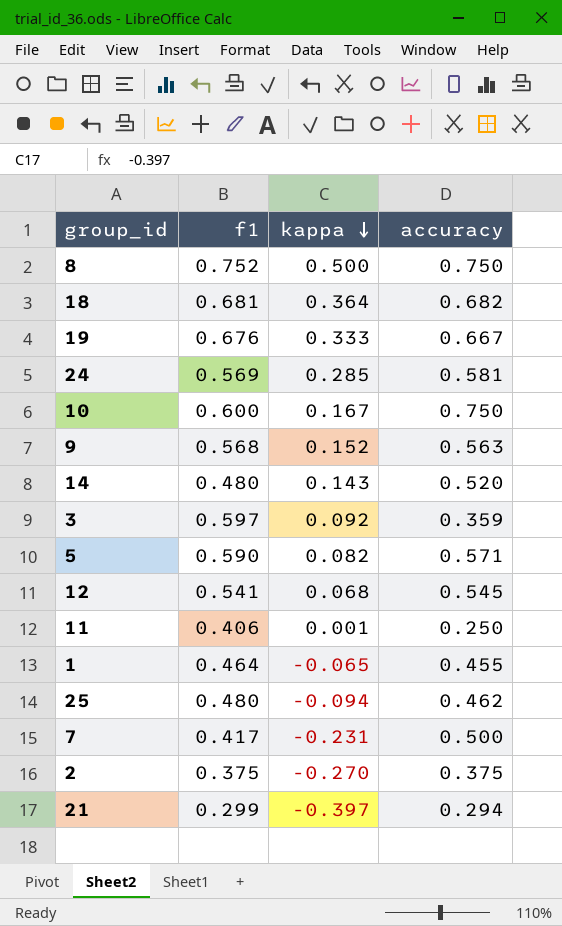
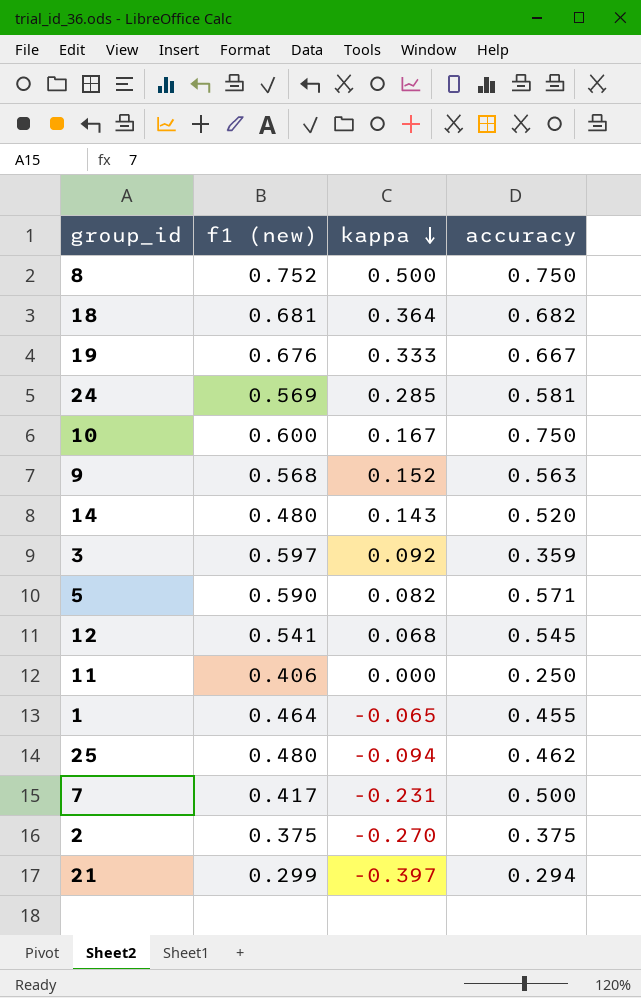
column name: f1 -> f1 (new)
11 | kappa: 0.001 -> 0.000

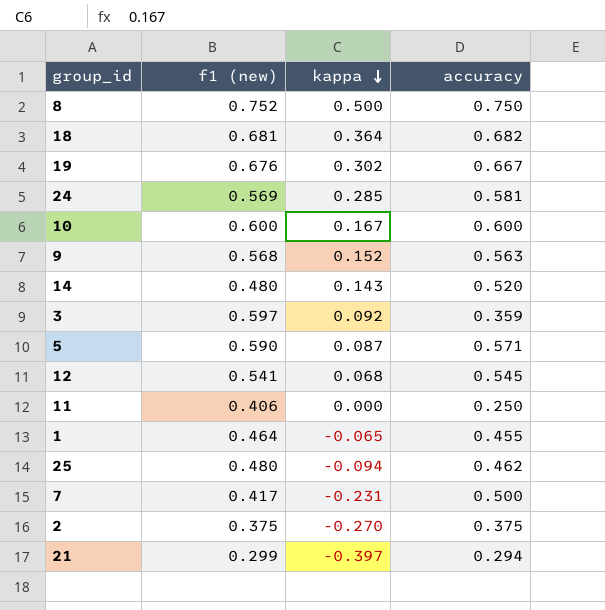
19 | kappa: 0.333 -> 0.302
10 | accuracy: 0.750 -> 0.600
5 | kappa: 0.082 -> 0.087

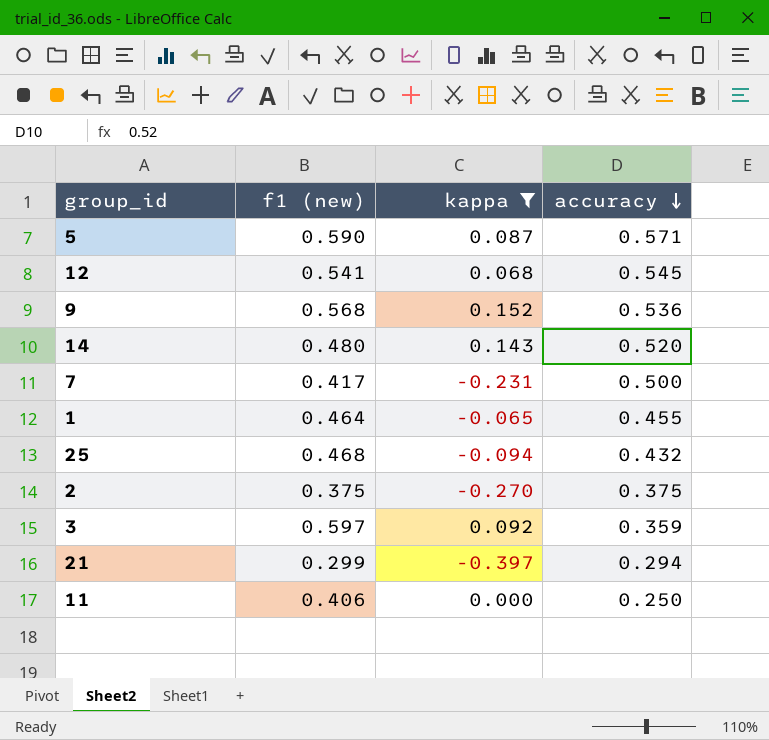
filter: none -> kappa <= 0.152
row order: kappa descending -> accuracy descending
9 | accuracy: 0.563 -> 0.536
25 | f1 (new): 0.480 -> 0.468
25 | accuracy: 0.462 -> 0.432

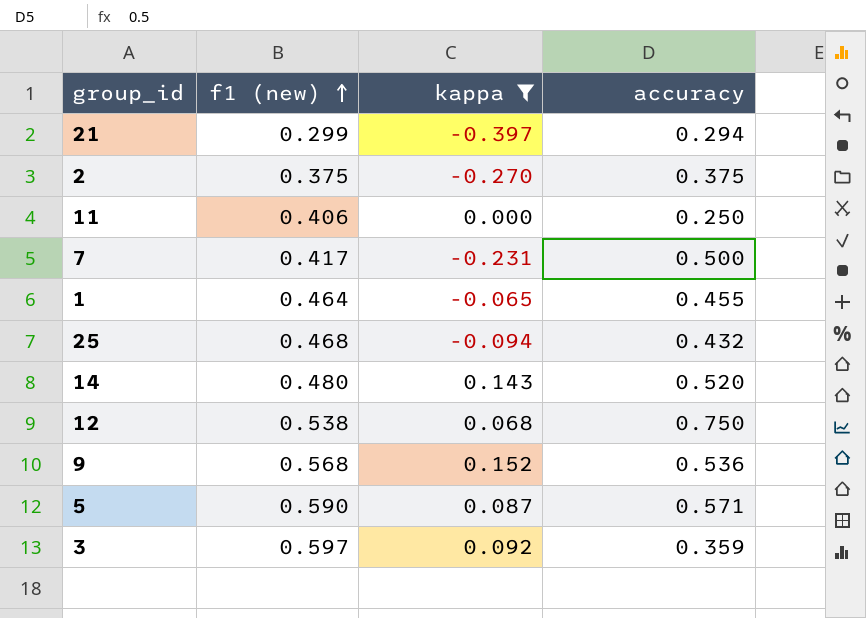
row order: accuracy descending -> f1 (new) ascending
12 | f1 (new): 0.541 -> 0.538
12 | accuracy: 0.545 -> 0.750

